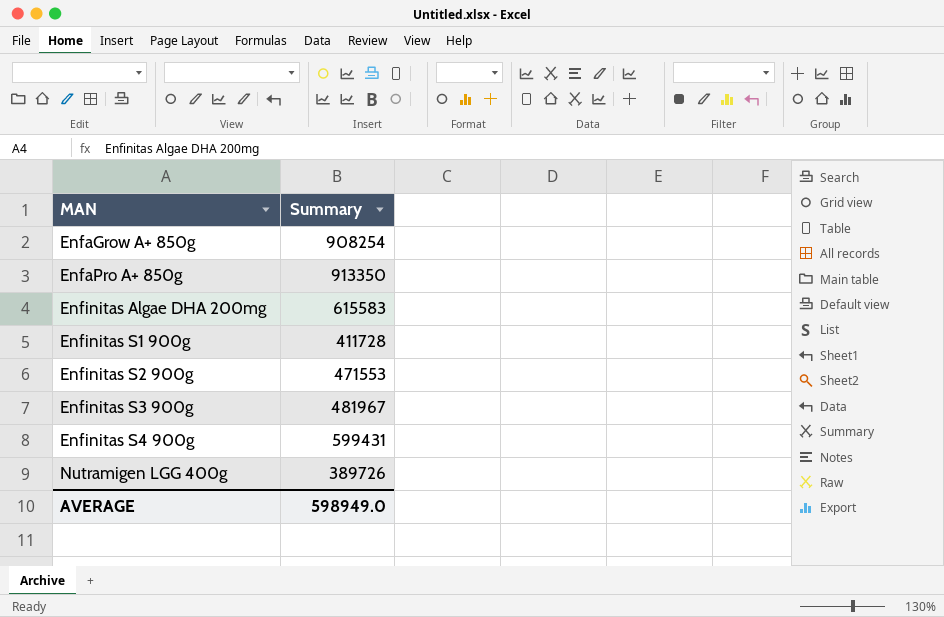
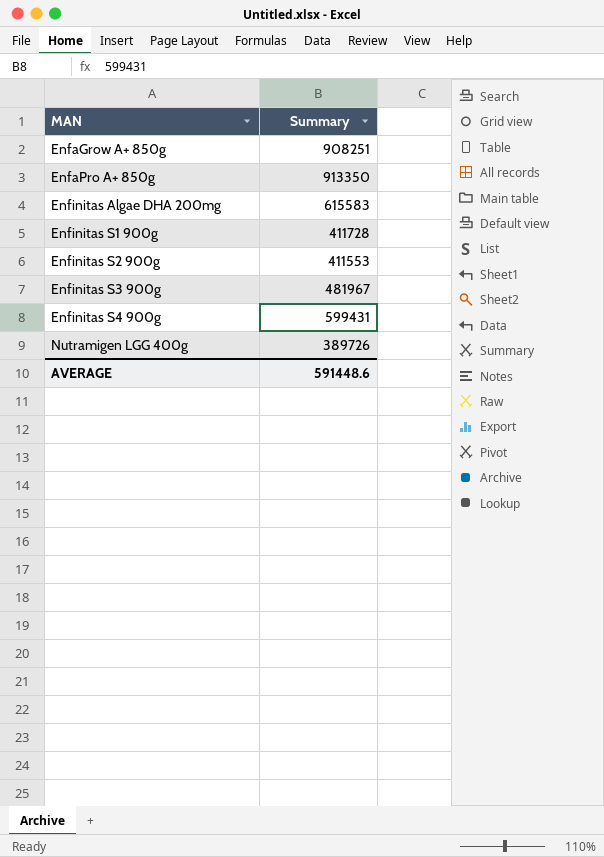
EnfaGrow A+ 850g | Summary: 908254 -> 908251
Enfinitas S2 900g | Summary: 471553 -> 411553
AVERAGE | Summary: 598949.0 -> 591448.6

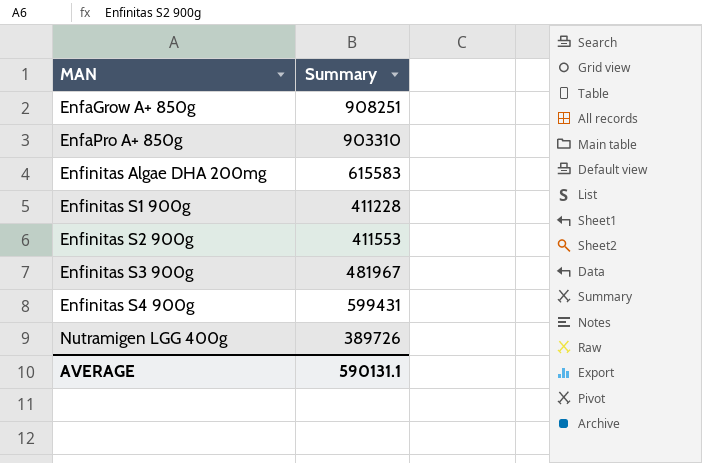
EnfaPro A+ 850g | Summary: 913350 -> 903310
Enfinitas S1 900g | Summary: 411728 -> 411228
AVERAGE | Summary: 591448.6 -> 590131.1

